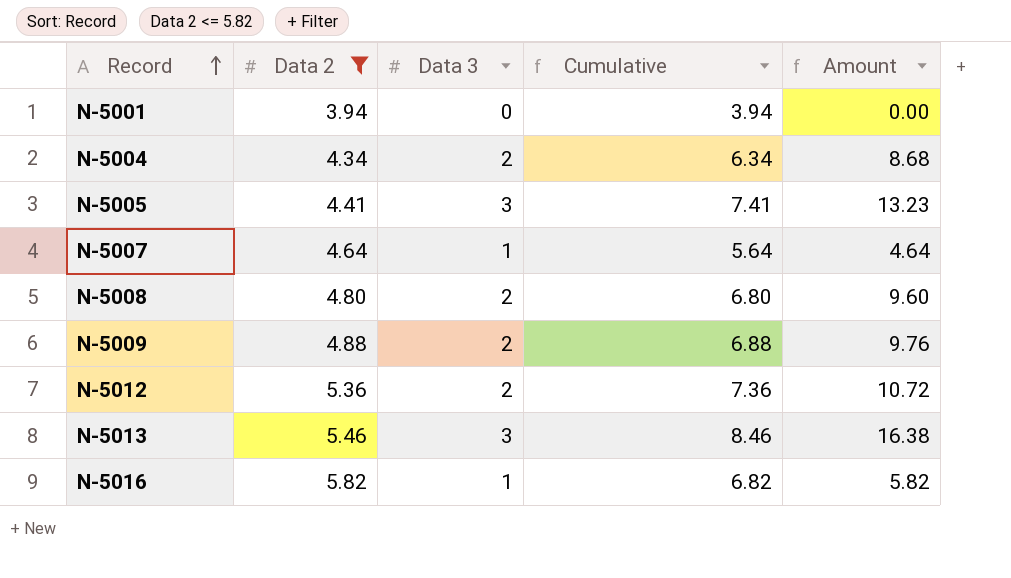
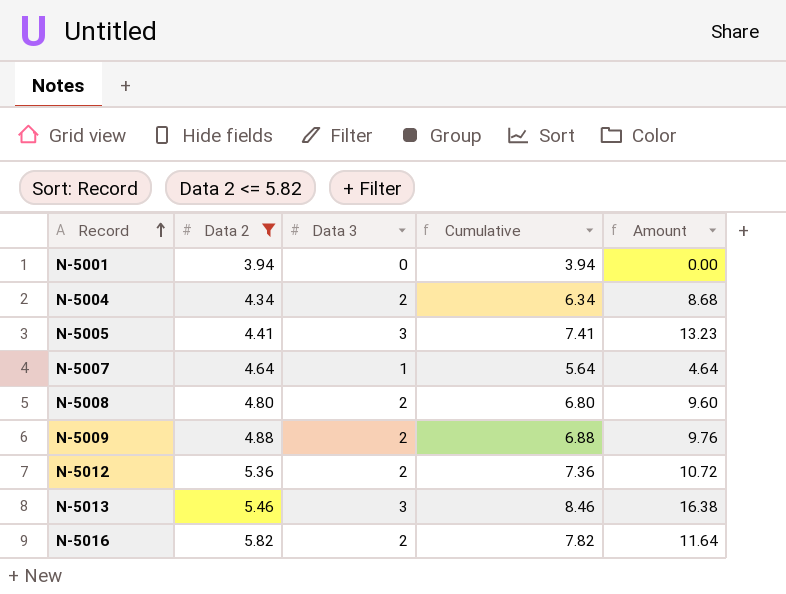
N-5016 | Data 3: 1 -> 2
N-5016 | Cumulative: 6.82 -> 7.82
N-5016 | Amount: 5.82 -> 11.64

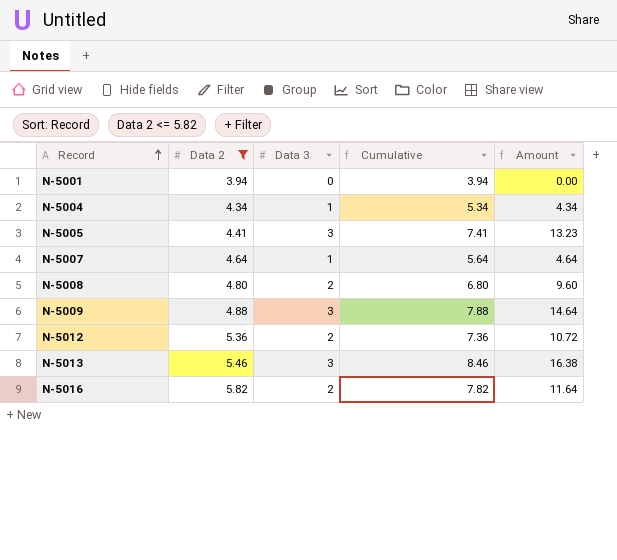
N-5004 | Data 3: 2 -> 1
N-5004 | Cumulative: 6.34 -> 5.34
N-5004 | Amount: 8.68 -> 4.34
N-5009 | Data 3: 2 -> 3
N-5009 | Cumulative: 6.88 -> 7.88
N-5009 | Amount: 9.76 -> 14.64

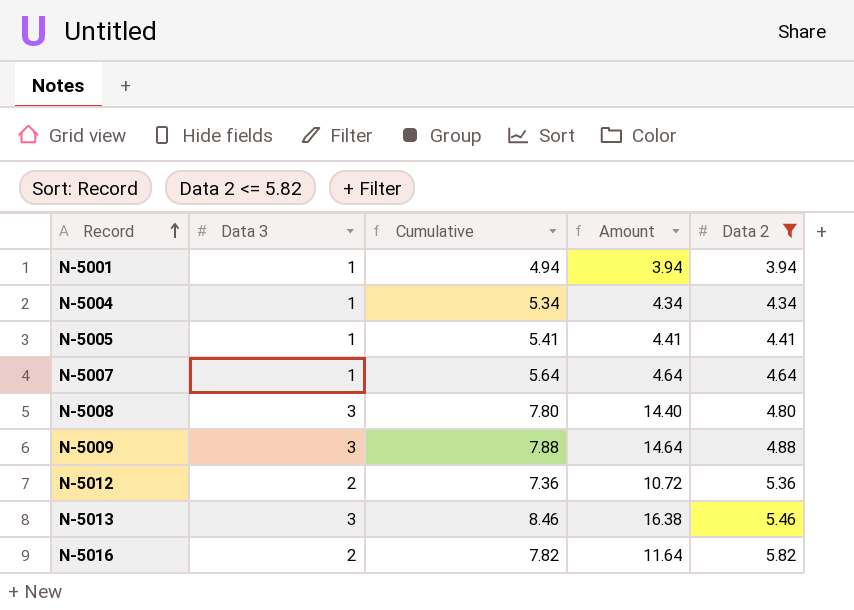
column Data 2 | position: 2 -> 5
N-5001 | Data 3: 0 -> 1
N-5001 | Cumulative: 3.94 -> 4.94
N-5001 | Amount: 0.00 -> 3.94
N-5005 | Data 3: 3 -> 1
N-5005 | Cumulative: 7.41 -> 5.41
N-5005 | Amount: 13.23 -> 4.41
N-5008 | Data 3: 2 -> 3
N-5008 | Cumulative: 6.80 -> 7.80
N-5008 | Amount: 9.60 -> 14.40

